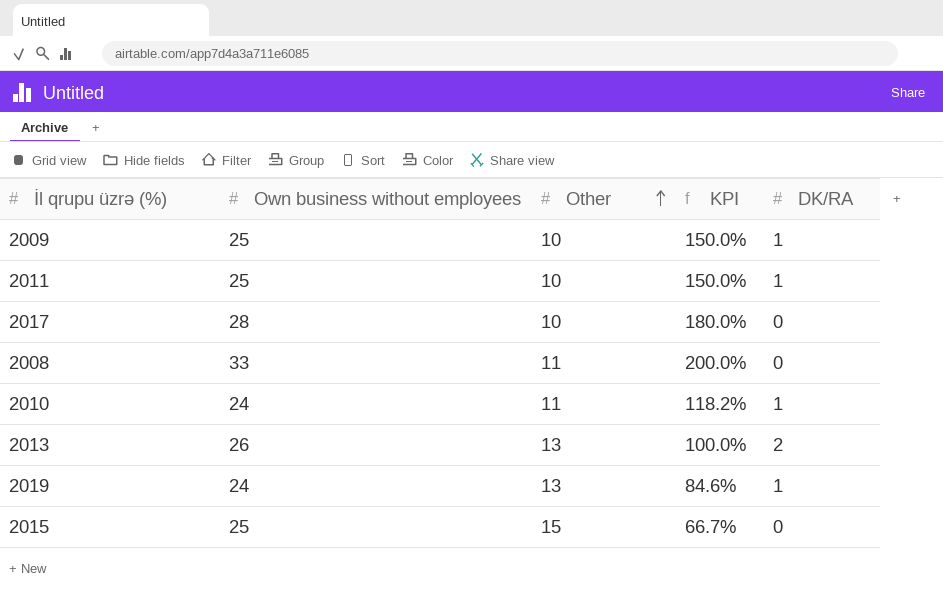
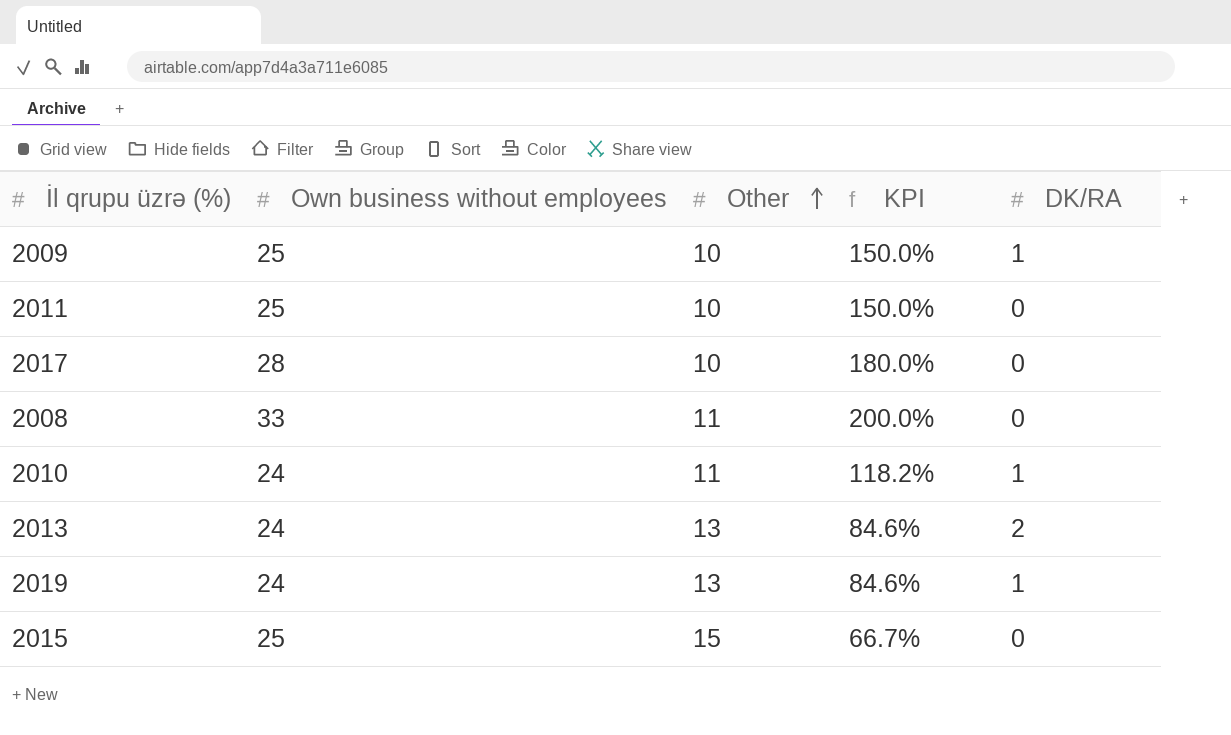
2011 | DK/RA: 1 -> 0
2013 | Own business without employees: 26 -> 24
2013 | KPI: 100.0% -> 84.6%

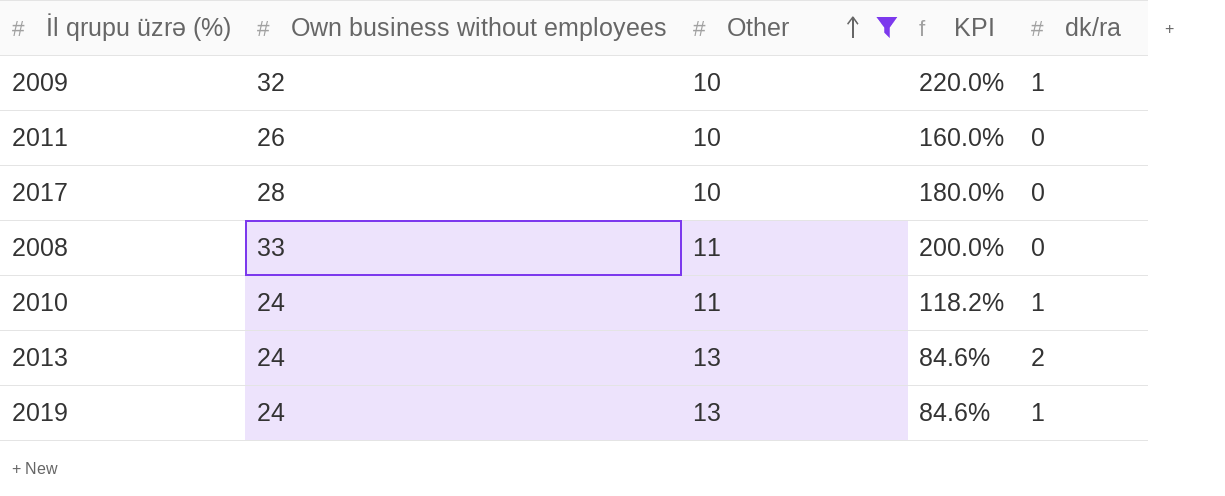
filter: none -> Other != 15
column name: DK/RA -> dk/ra
2009 | Own business without employees: 25 -> 32
2009 | KPI: 150.0% -> 220.0%
2011 | Own business without employees: 25 -> 26
2011 | KPI: 150.0% -> 160.0%

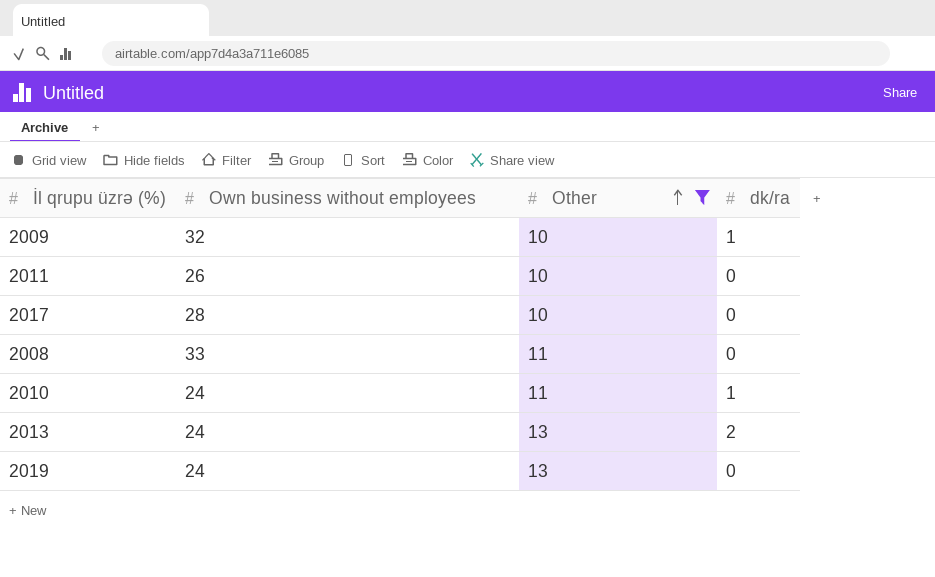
column KPI | formula: ([Own business without employees] - [Other]) / [Other] -> none
2019 | dk/ra: 1 -> 0

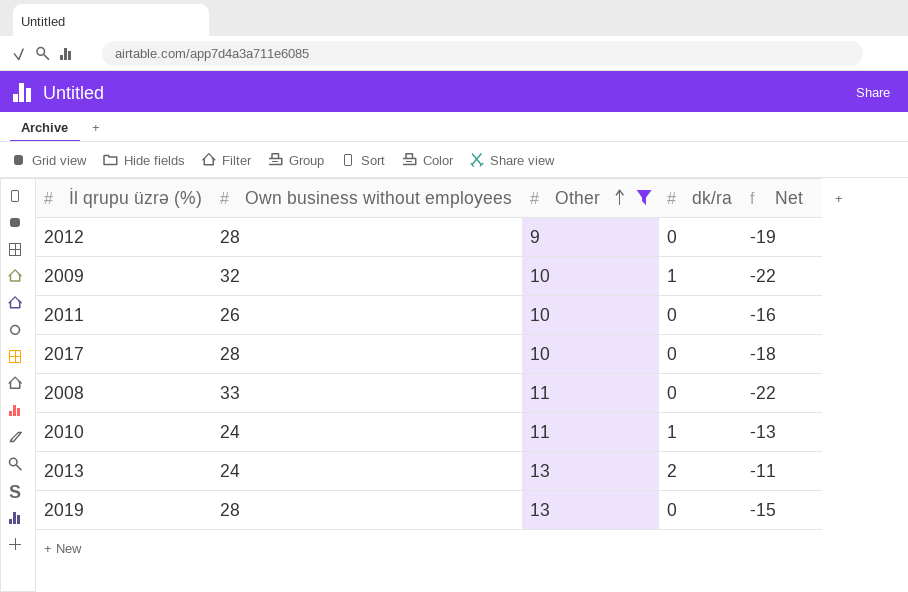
column Net | formula: none -> [Other] - [Own business without employees]
row 2012: none -> 28 | 9 | 0 | -19
2019 | Own business without employees: 24 -> 28

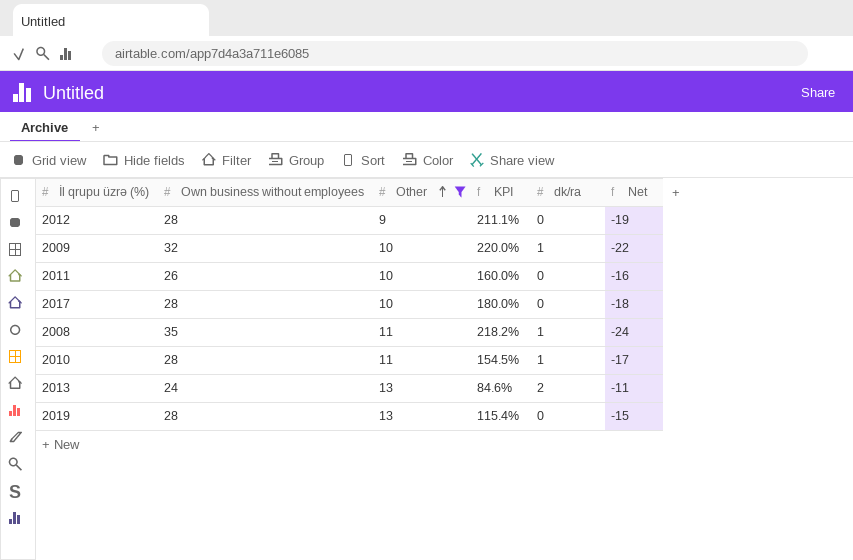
column KPI | formula: none -> ([Own business without employees] - [Other]) / [Other]
2008 | Own business without employees: 33 -> 35
2008 | dk/ra: 0 -> 1
2008 | Net: -22 -> -24
2010 | Own business without employees: 24 -> 28
2010 | Net: -13 -> -17

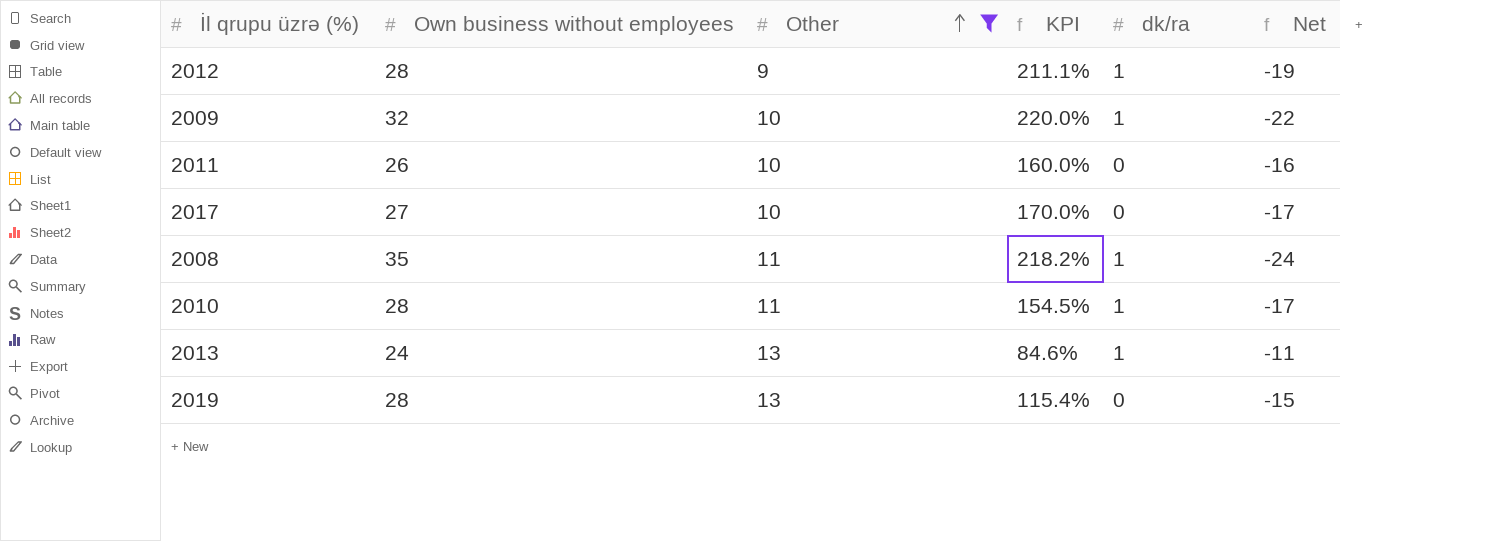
2012 | dk/ra: 0 -> 1
2017 | Own business without employees: 28 -> 27
2017 | KPI: 180.0% -> 170.0%
2017 | Net: -18 -> -17
2013 | dk/ra: 2 -> 1

